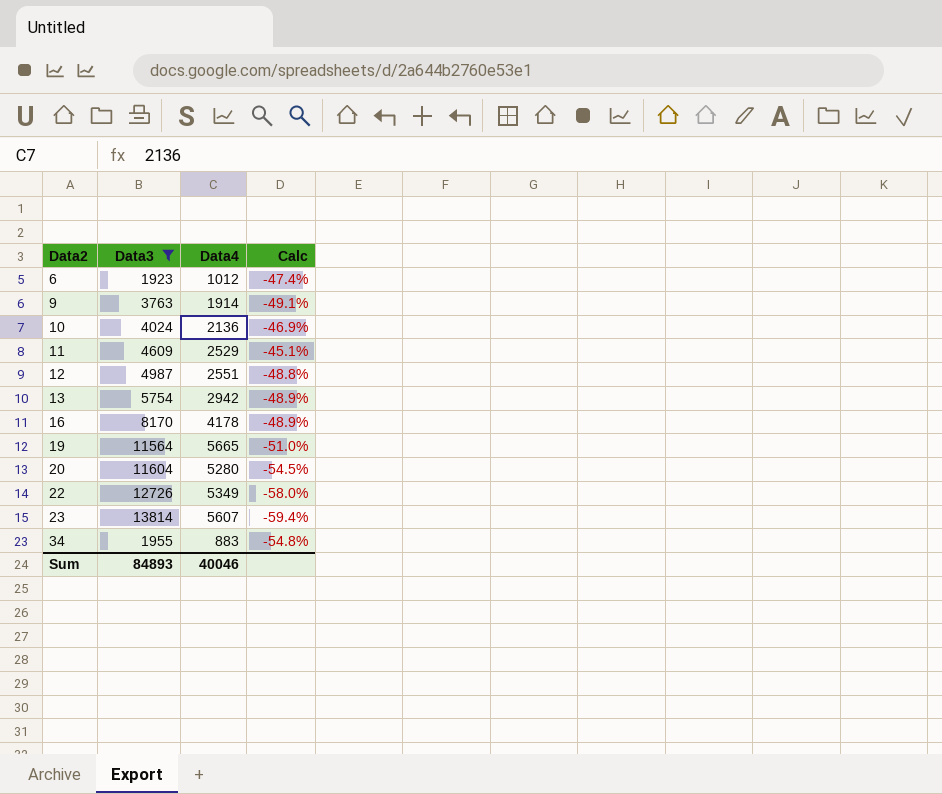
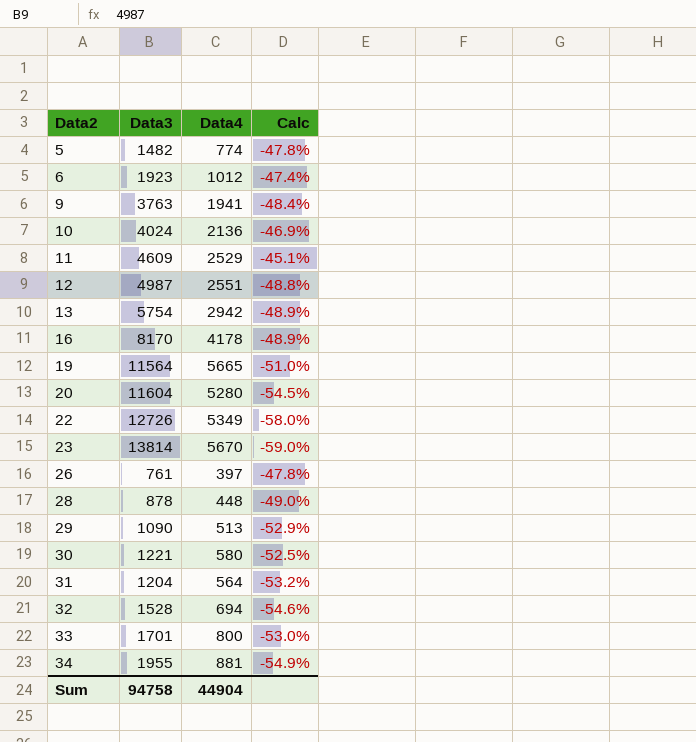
filter: Data3 >= 1923 -> none
9 | Data4: 1914 -> 1941
9 | Calc: -49.1% -> -48.4%
23 | Data4: 5607 -> 5670
23 | Calc: -59.4% -> -59.0%
34 | Data4: 883 -> 881
34 | Calc: -54.8% -> -54.9%
Sum | Data3: 84893 -> 94758
Sum | Data4: 40046 -> 44904

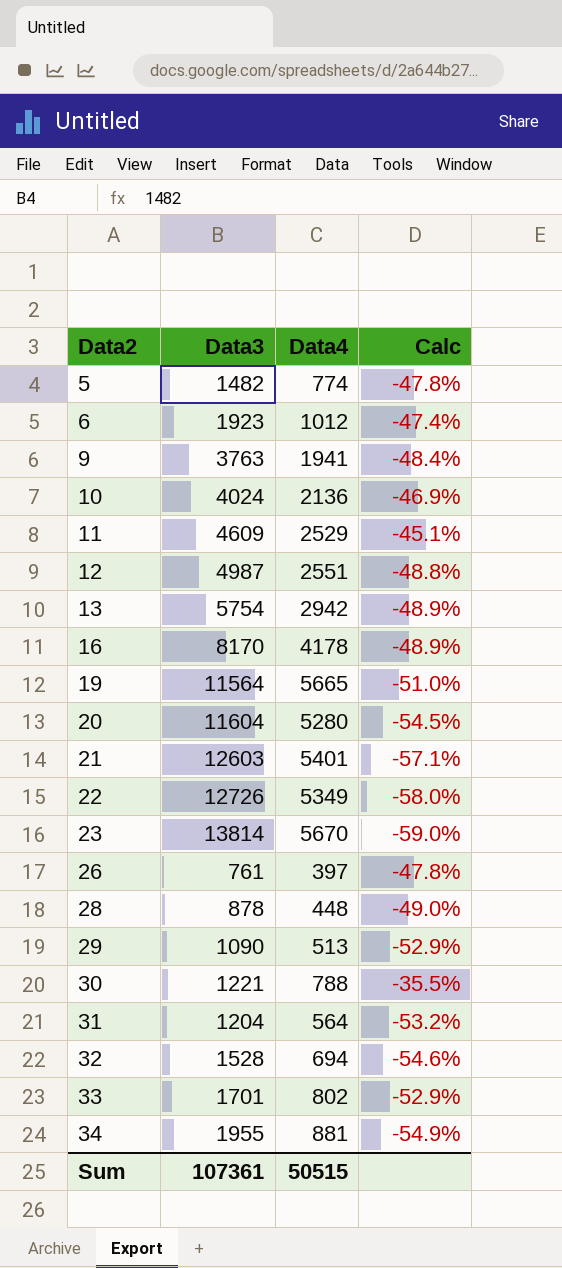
row 21: none -> 12603 | 5401 | -57.1%
30 | Data4: 580 -> 788
30 | Calc: -52.5% -> -35.5%
33 | Data4: 800 -> 802
33 | Calc: -53.0% -> -52.9%
Sum | Data3: 94758 -> 107361
Sum | Data4: 44904 -> 50515

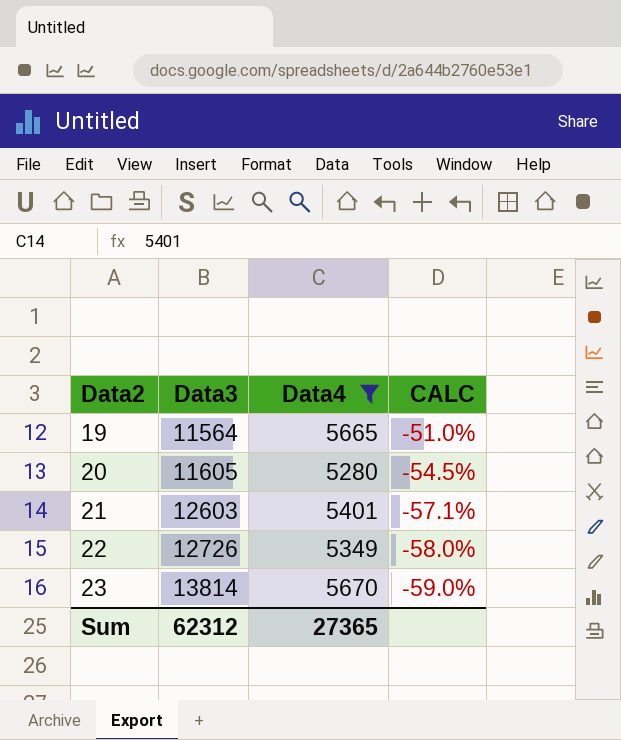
filter: none -> Data4 >= 5280
column name: Calc -> CALC
20 | Data3: 11604 -> 11605
Sum | Data3: 107361 -> 62312
Sum | Data4: 50515 -> 27365

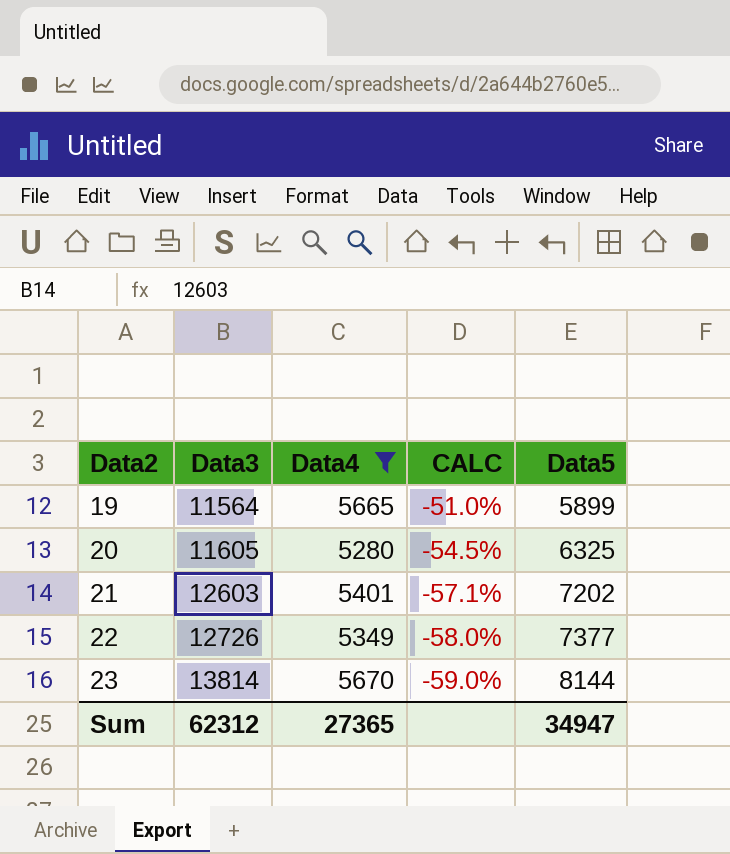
column Data5 | formula: none -> [Data3] - [Data4]

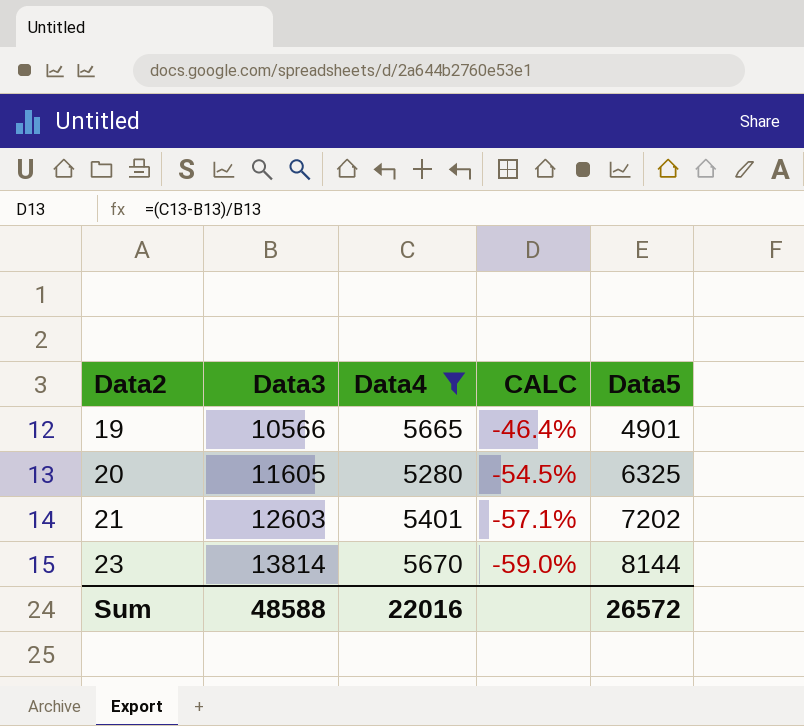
row 22: 12726 | 5349 | -58.0% | 7377 -> none
19 | Data3: 11564 -> 10566
19 | CALC: -51.0% -> -46.4%
19 | Data5: 5899 -> 4901
Sum | Data3: 62312 -> 48588
Sum | Data4: 27365 -> 22016
Sum | Data5: 34947 -> 26572

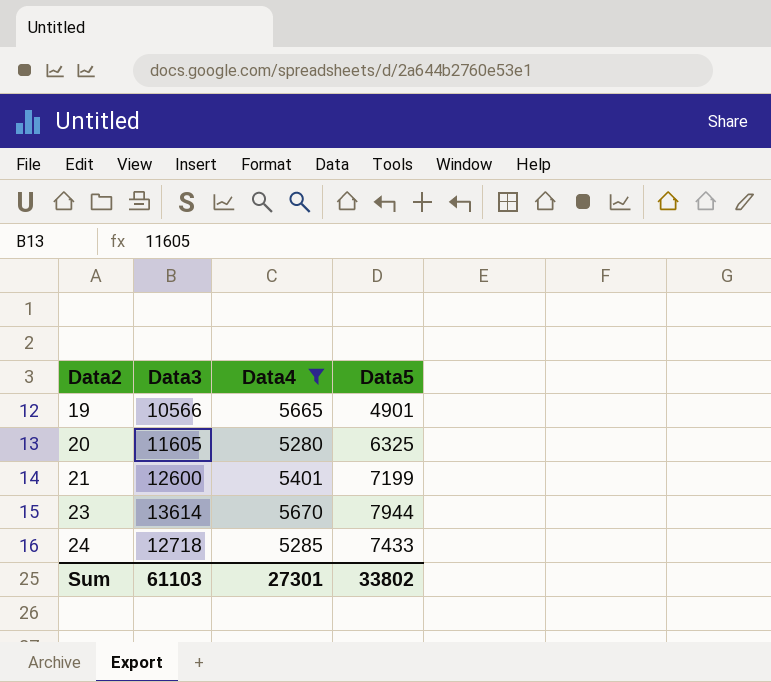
column CALC | formula: ([Data4] - [Data3]) / [Data3] -> none
21 | Data3: 12603 -> 12600
21 | Data5: 7202 -> 7199
23 | Data3: 13814 -> 13614
23 | Data5: 8144 -> 7944
row 24: none -> 12718 | 5285 | 7433
Sum | Data3: 48588 -> 61103
Sum | Data4: 22016 -> 27301
Sum | Data5: 26572 -> 33802

